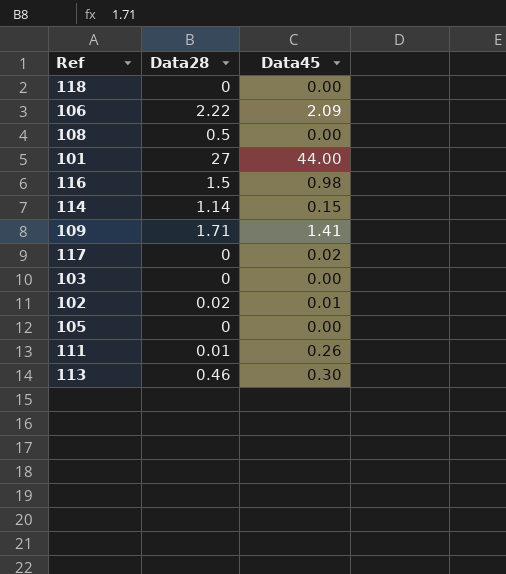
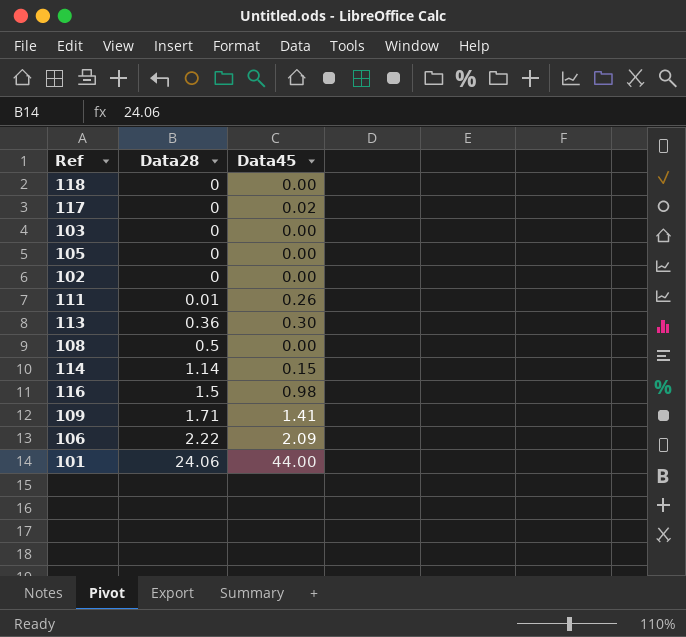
row order: none -> Data28 ascending
102 | Data28: 0.02 -> 0
102 | Data45: 0.01 -> 0.00
113 | Data28: 0.46 -> 0.36
101 | Data28: 27 -> 24.06

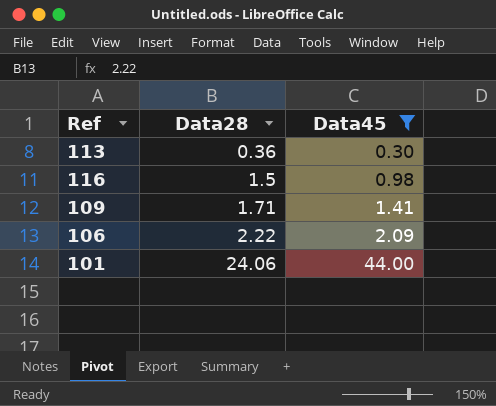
filter: none -> Data45 >= 0.30

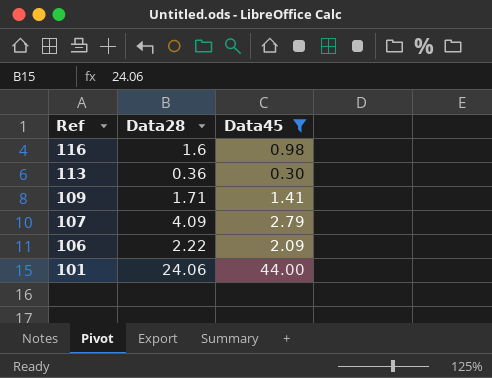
row order: Data28 ascending -> Ref descending
116 | Data28: 1.5 -> 1.6
row 107: none -> 4.09 | 2.79

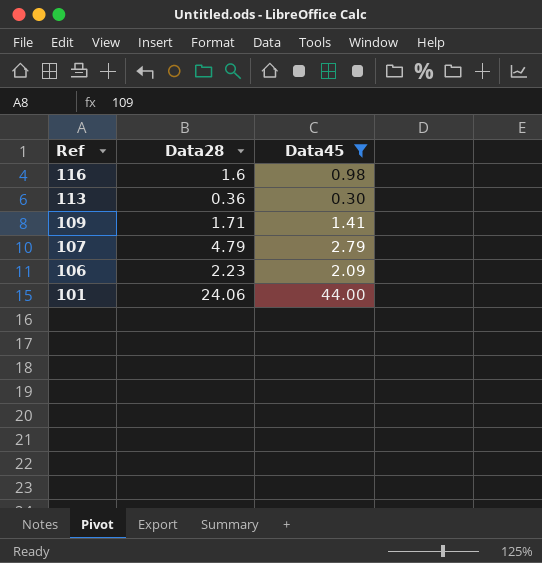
107 | Data28: 4.09 -> 4.79
106 | Data28: 2.22 -> 2.23

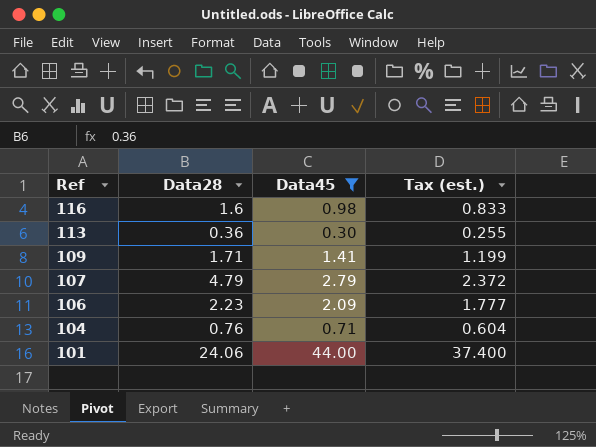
column Tax (est.) | formula: none -> [Data45] * 0.85
row 104: none -> 0.76 | 0.71 | 0.604

